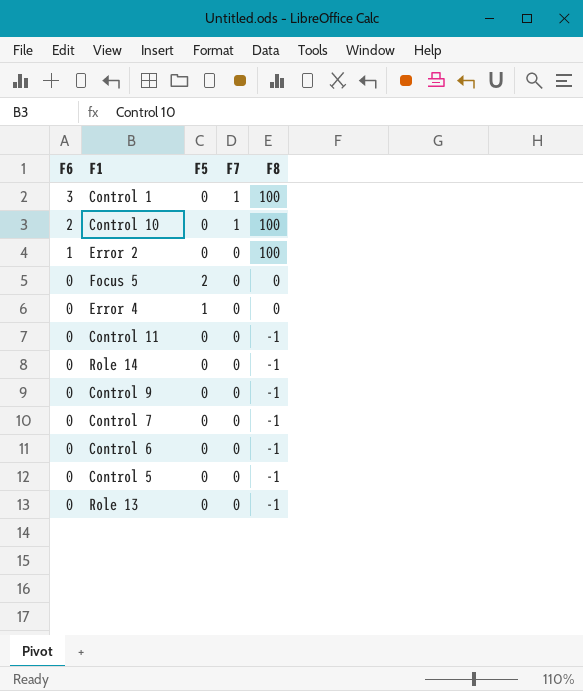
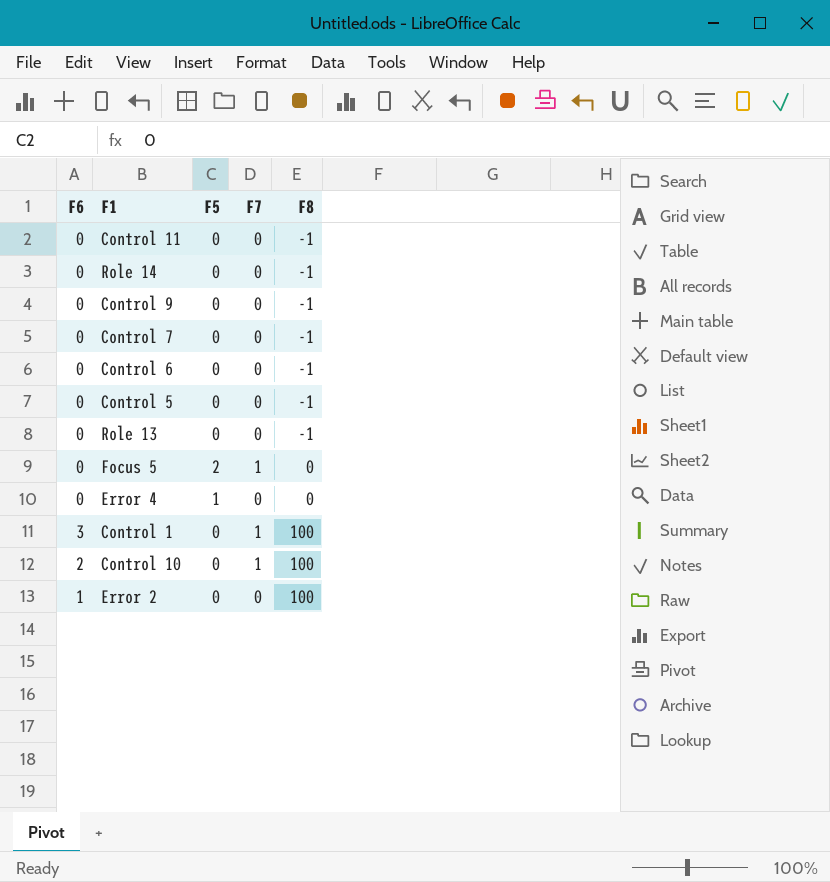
row order: F6 descending -> F8 ascending
Focus 5 | F7: 0 -> 1

